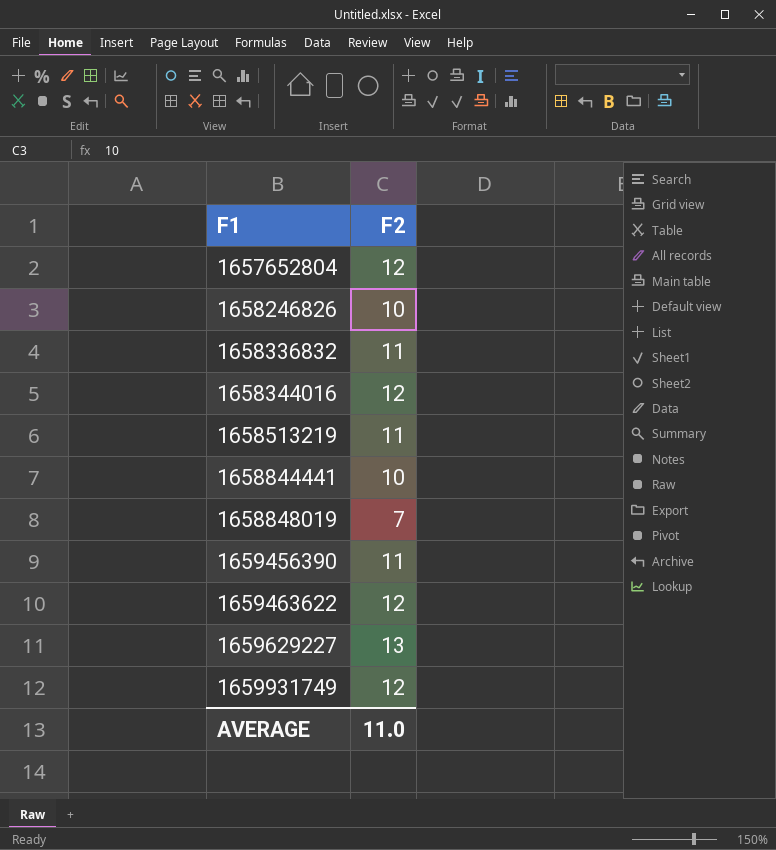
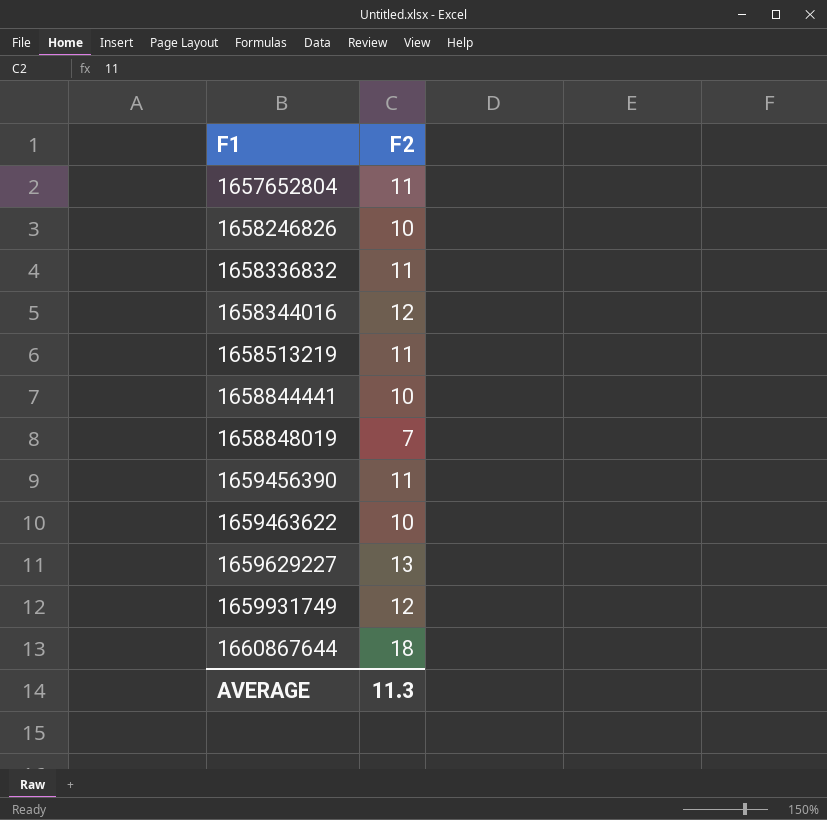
1657652804 | F2: 12 -> 11
1659463622 | F2: 12 -> 10
row 1660867644: none -> 18
AVERAGE | F2: 11.0 -> 11.3

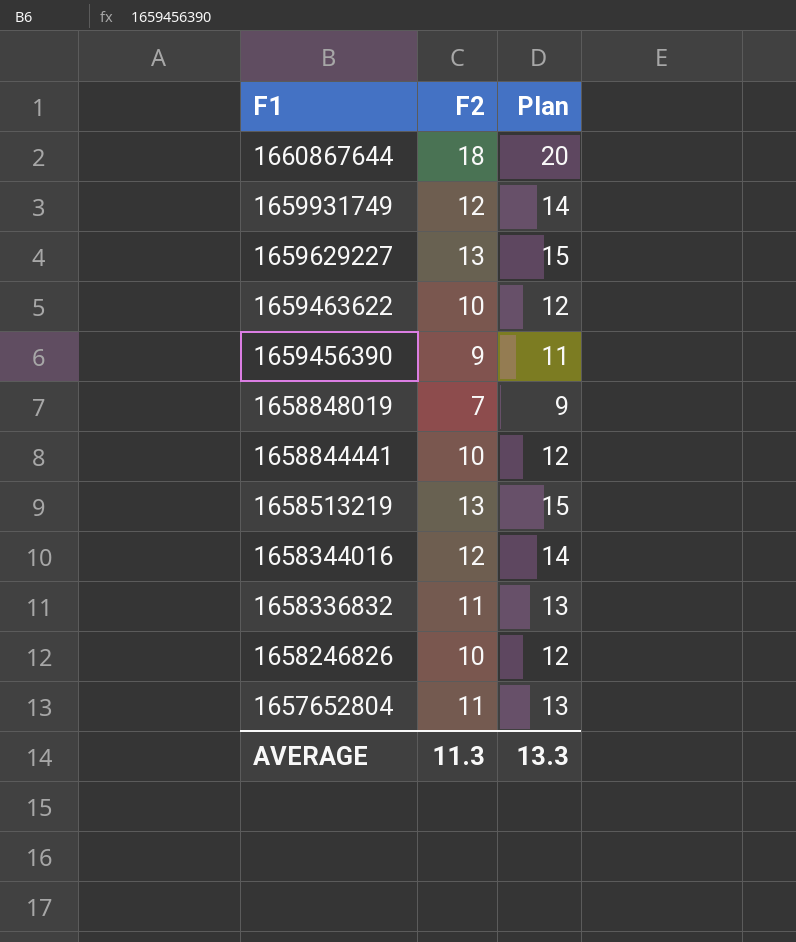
row order: F1 ascending -> F1 descending
column Plan | formula: none -> [F2] + 2
1659456390 | F2: 11 -> 9
1658513219 | F2: 11 -> 13

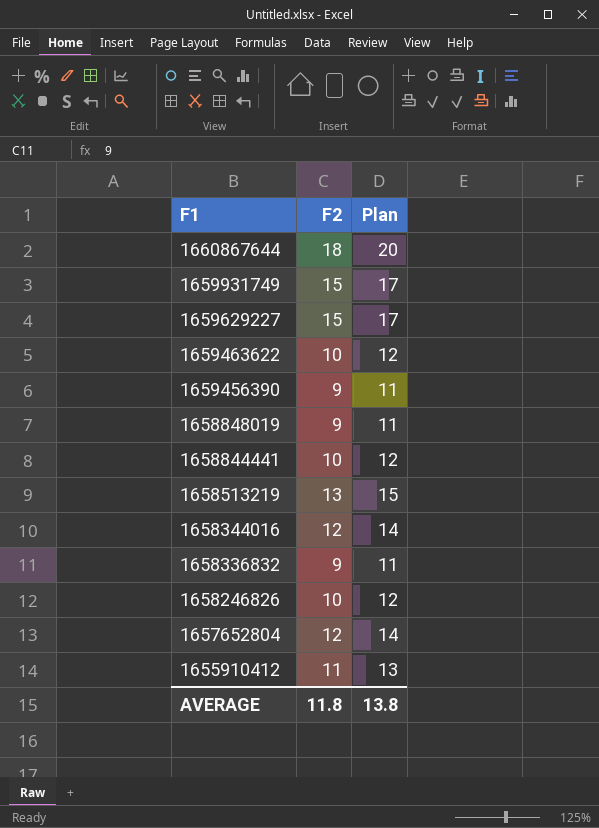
1659931749 | F2: 12 -> 15
1659931749 | Plan: 14 -> 17
1659629227 | F2: 13 -> 15
1659629227 | Plan: 15 -> 17
1658848019 | F2: 7 -> 9
1658848019 | Plan: 9 -> 11
1658336832 | F2: 11 -> 9
1658336832 | Plan: 13 -> 11
1657652804 | F2: 11 -> 12
1657652804 | Plan: 13 -> 14
row 1655910412: none -> 11 | 13
AVERAGE | F2: 11.3 -> 11.8
AVERAGE | Plan: 13.3 -> 13.8

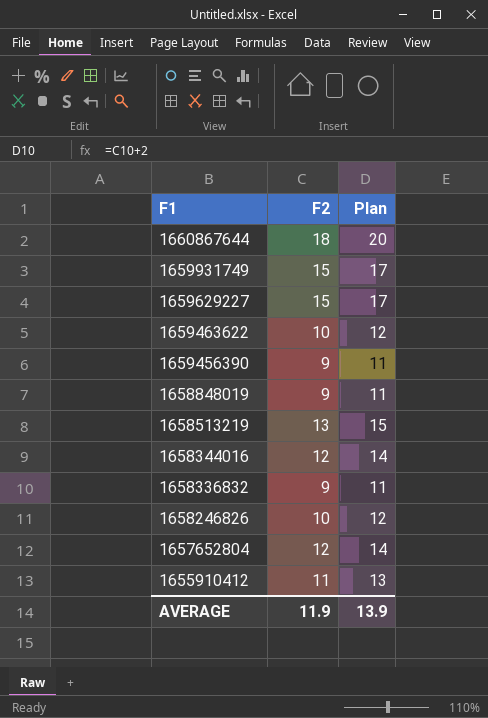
row 1658844441: 10 | 12 -> none
AVERAGE | F2: 11.8 -> 11.9
AVERAGE | Plan: 13.8 -> 13.9

